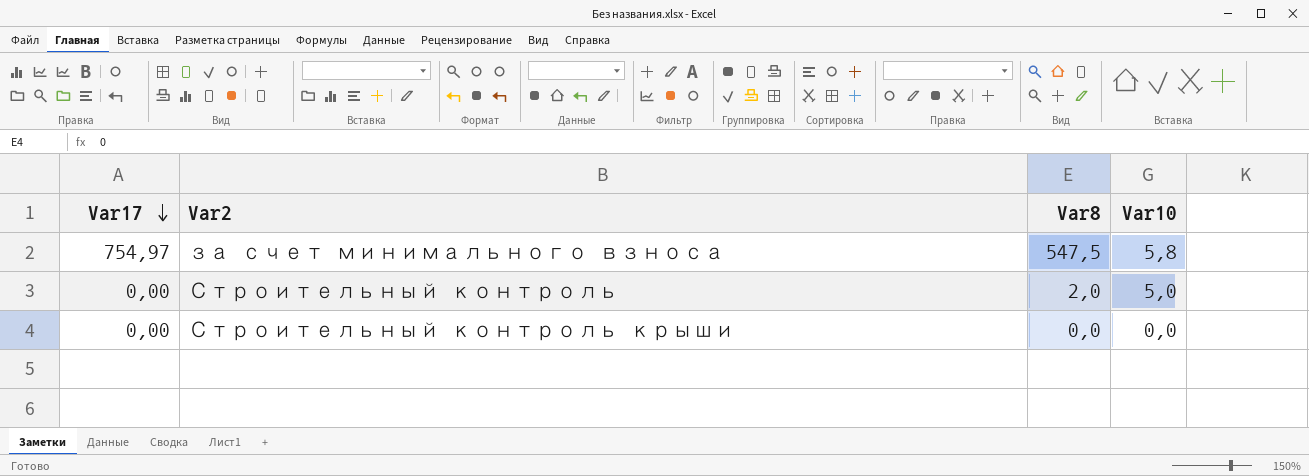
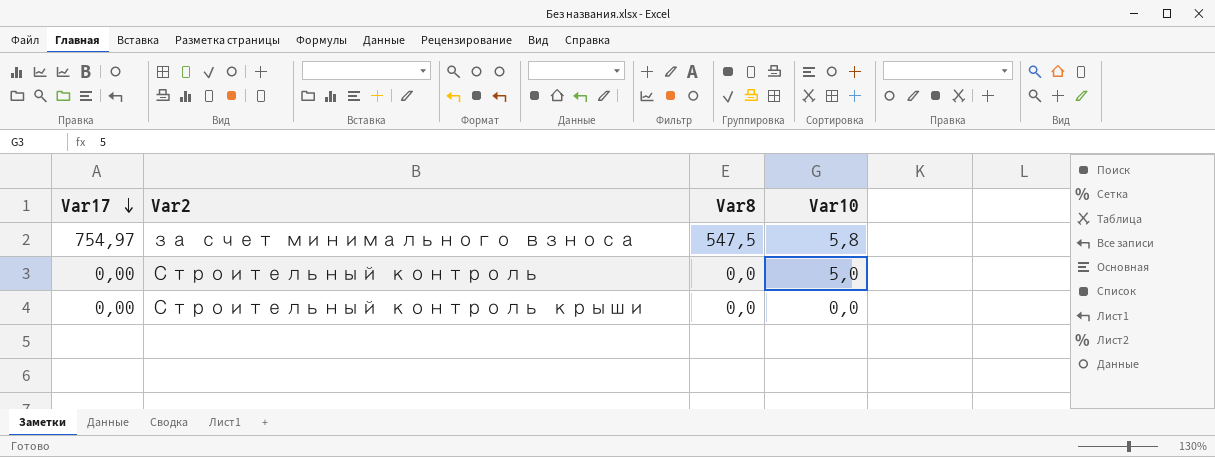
Строительный контроль | Var8: 2,0 -> 0,0

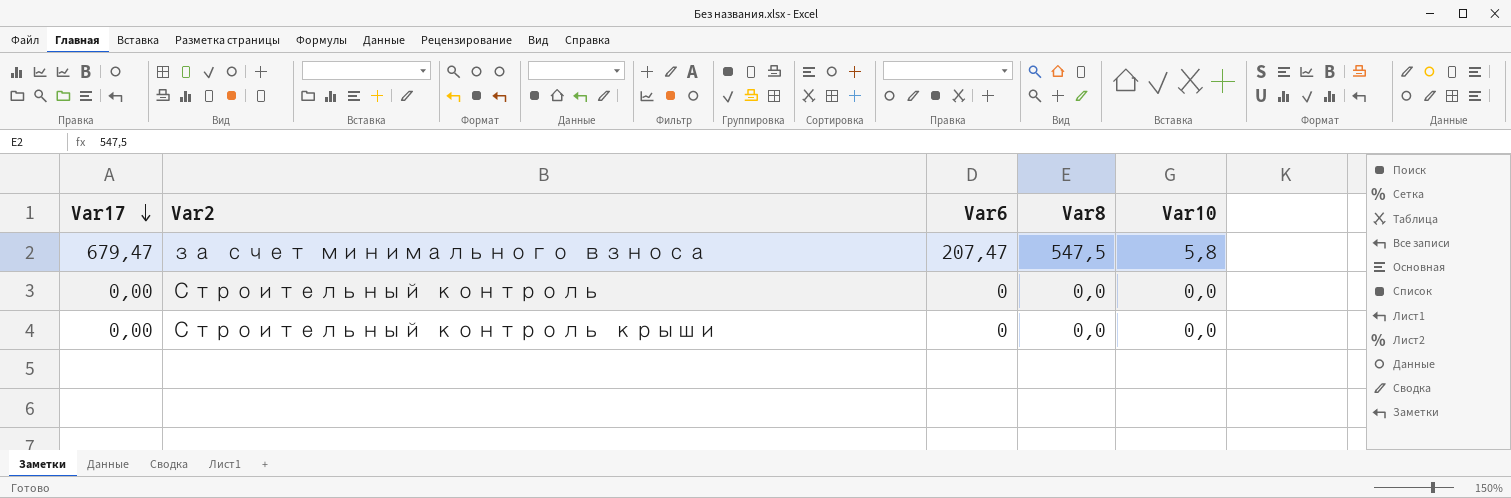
column Var6 | position: none -> 3
за счет минимального взноса | Var17: 754,97 -> 679,47
Строительный контроль | Var10: 5,0 -> 0,0

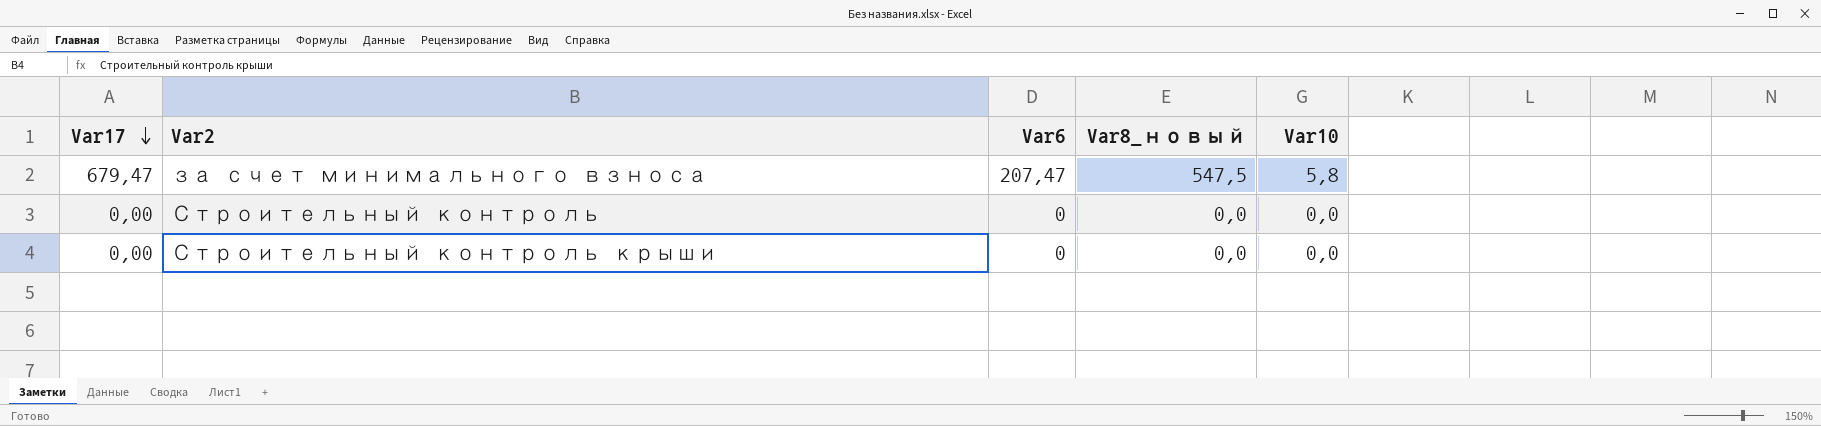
column name: Var8 -> Var8_новый

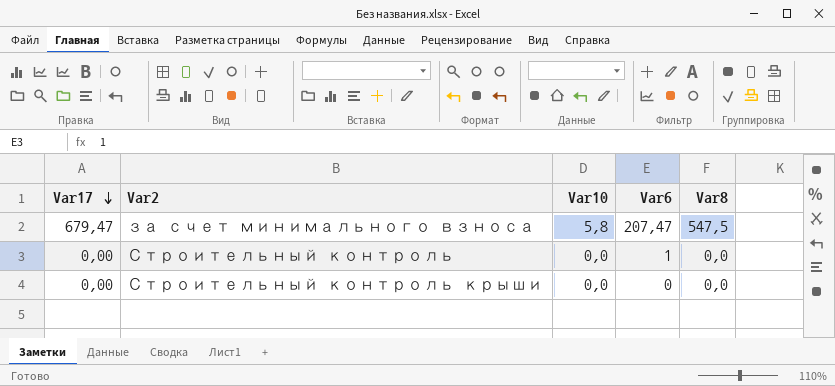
column Var10 | position: 5 -> 3
column name: Var8_новый -> Var8
Строительный контроль | Var6: 0 -> 1

